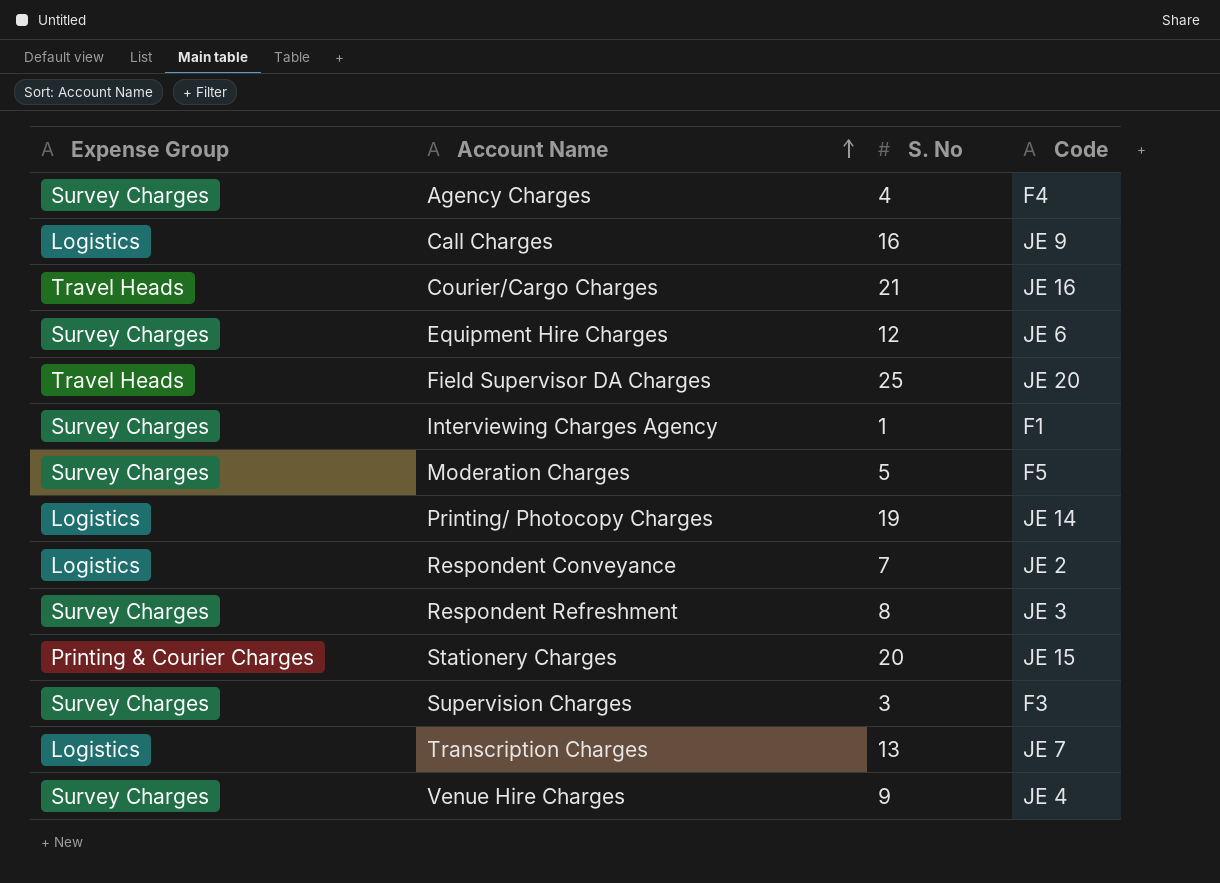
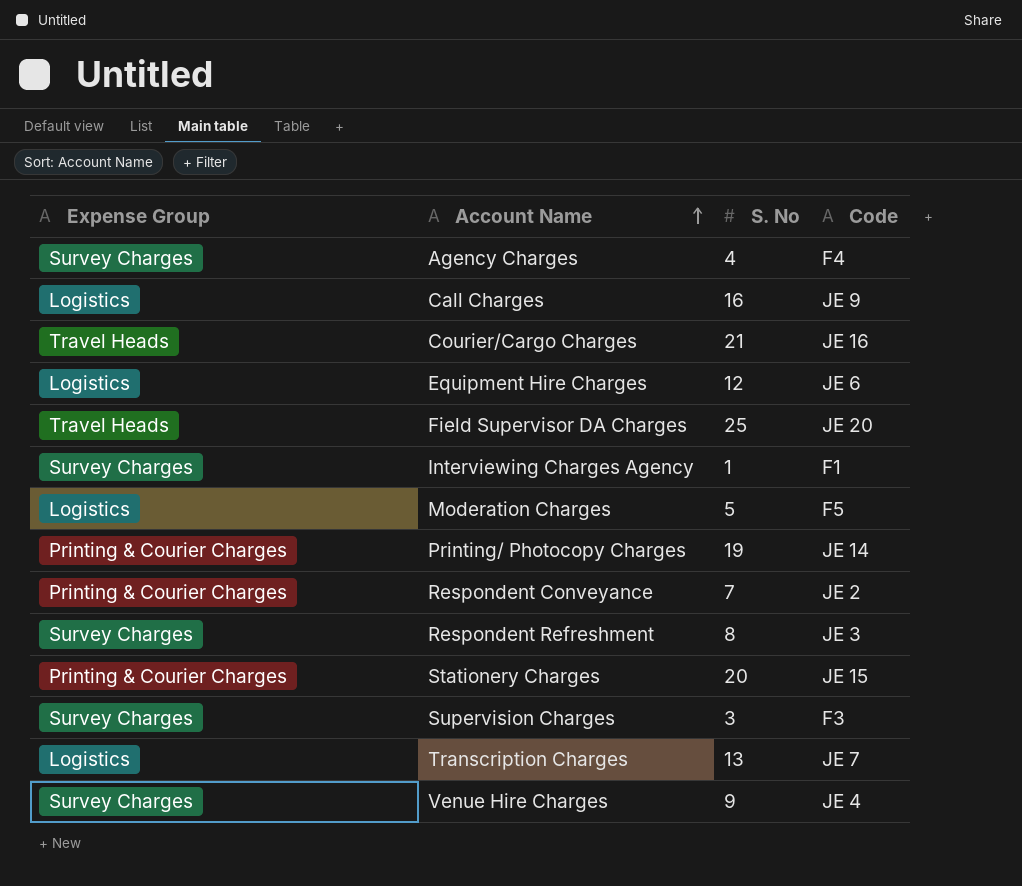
Equipment Hire Charges | Expense Group: Survey Charges -> Logistics
Moderation Charges | Expense Group: Survey Charges -> Logistics
Printing/ Photocopy Charges | Expense Group: Logistics -> Printing & Courier Charges
Respondent Conveyance | Expense Group: Logistics -> Printing & Courier Charges

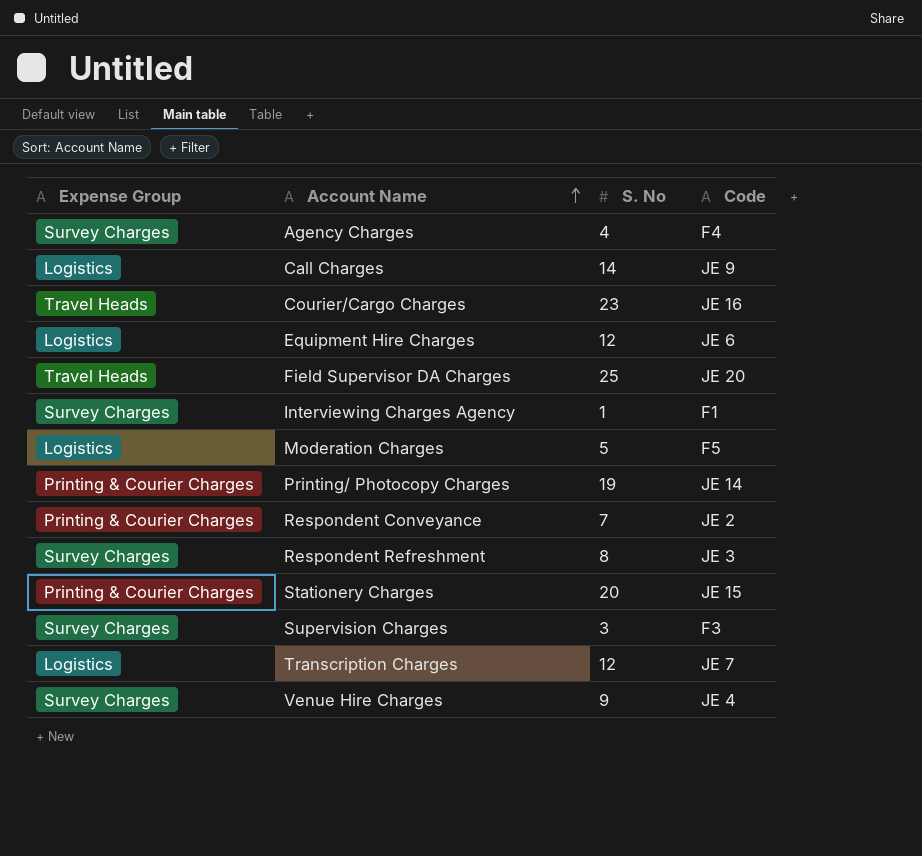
Call Charges | S. No: 16 -> 14
Courier/Cargo Charges | S. No: 21 -> 23
Transcription Charges | S. No: 13 -> 12

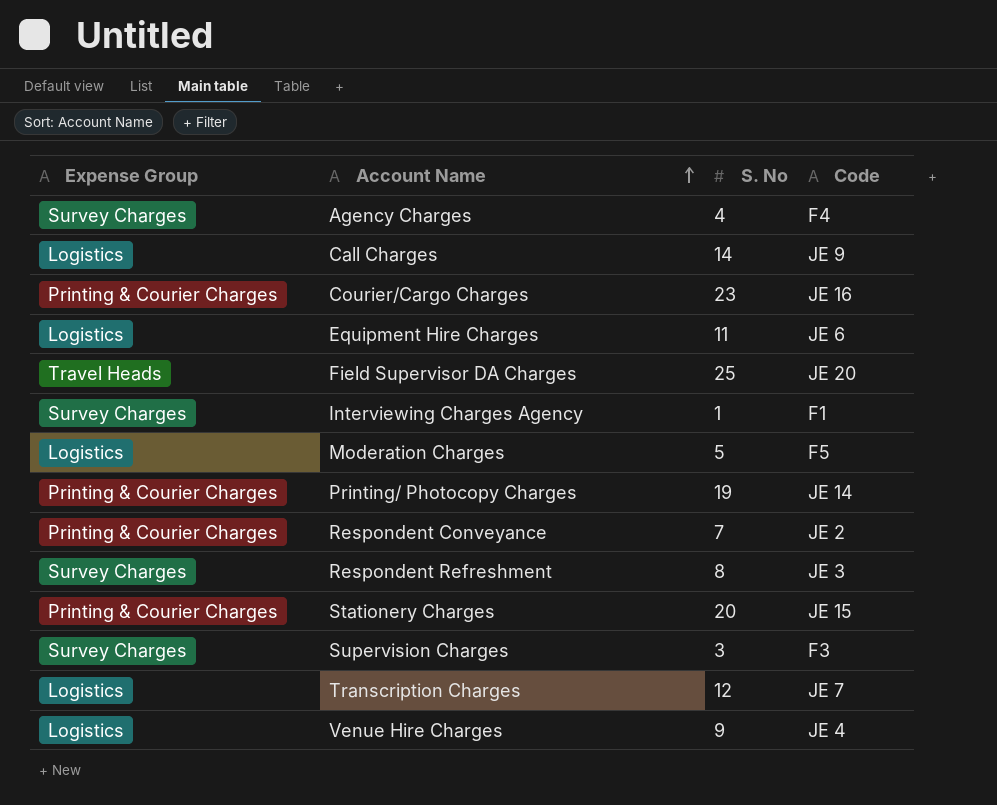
Courier/Cargo Charges | Expense Group: Travel Heads -> Printing & Courier Charges
Equipment Hire Charges | S. No: 12 -> 11
Venue Hire Charges | Expense Group: Survey Charges -> Logistics

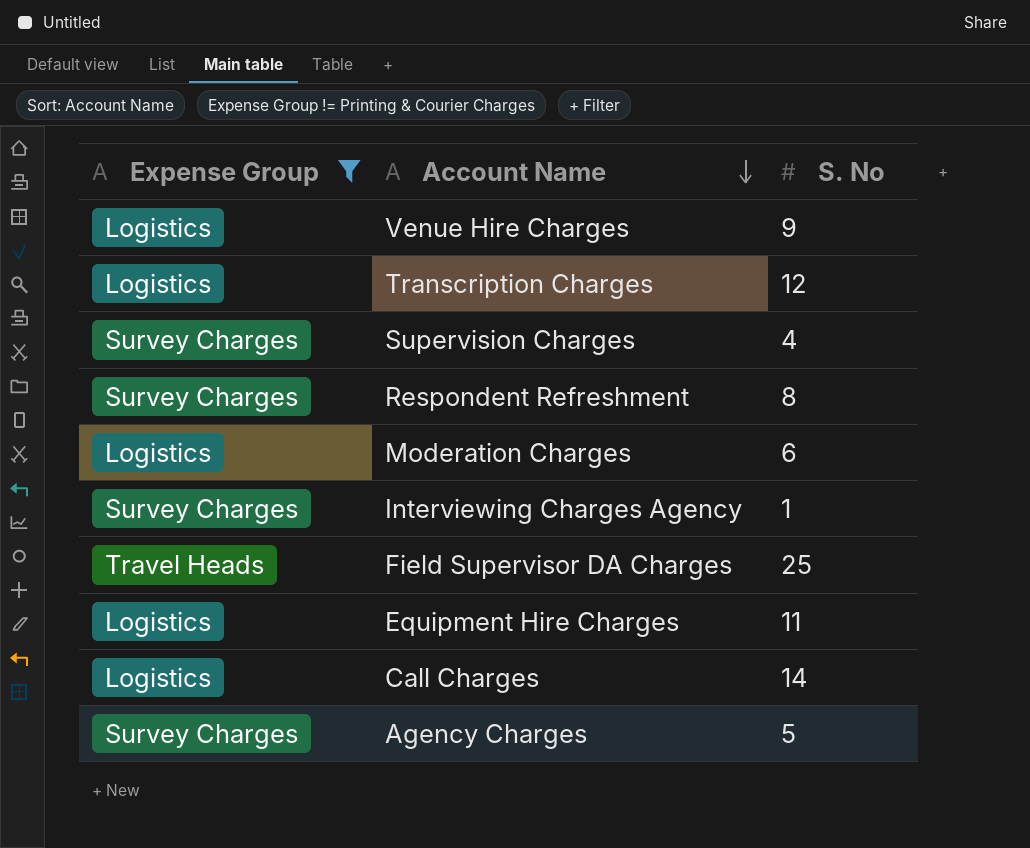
filter: none -> Expense Group != Printing & Courier Charges
row order: Account Name ascending -> Account Name descending
column Code | position: 4 -> none
Supervision Charges | S. No: 3 -> 4
Moderation Charges | S. No: 5 -> 6
Agency Charges | S. No: 4 -> 5

